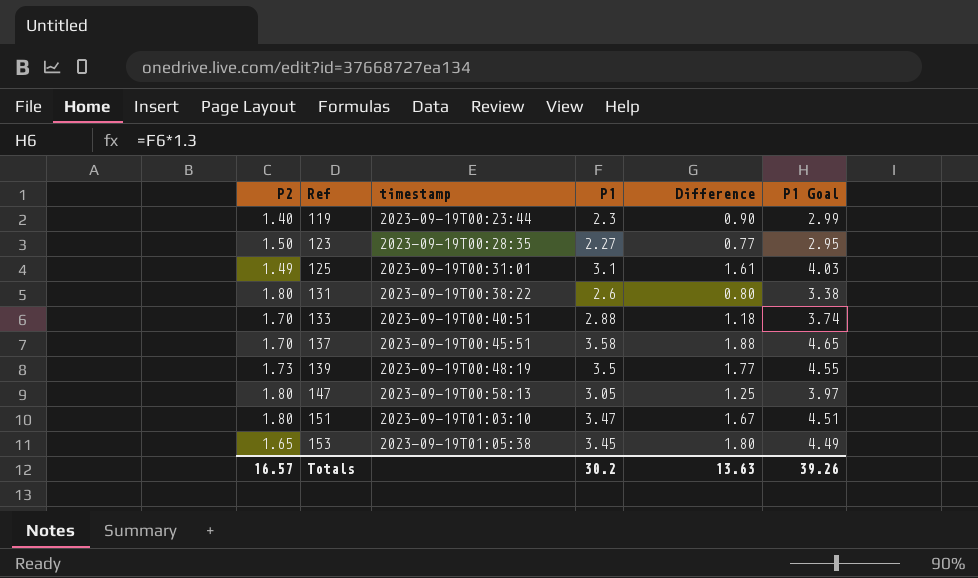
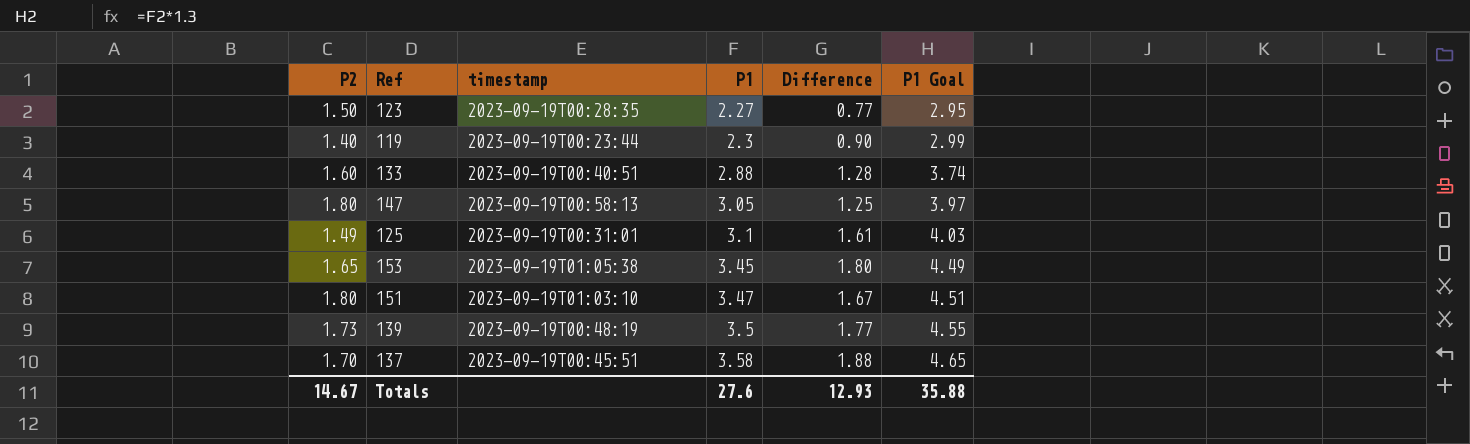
row order: Ref ascending -> P1 ascending
row 131: 1.80 | 2023-09-19T00:38:22 | 2.6 | 0.80 | 3.38 -> none
133 | P2: 1.70 -> 1.60
133 | Difference: 1.18 -> 1.28
Totals | P2: 16.57 -> 14.67
Totals | P1: 30.2 -> 27.6
Totals | Difference: 13.63 -> 12.93
Totals | P1 Goal: 39.26 -> 35.88

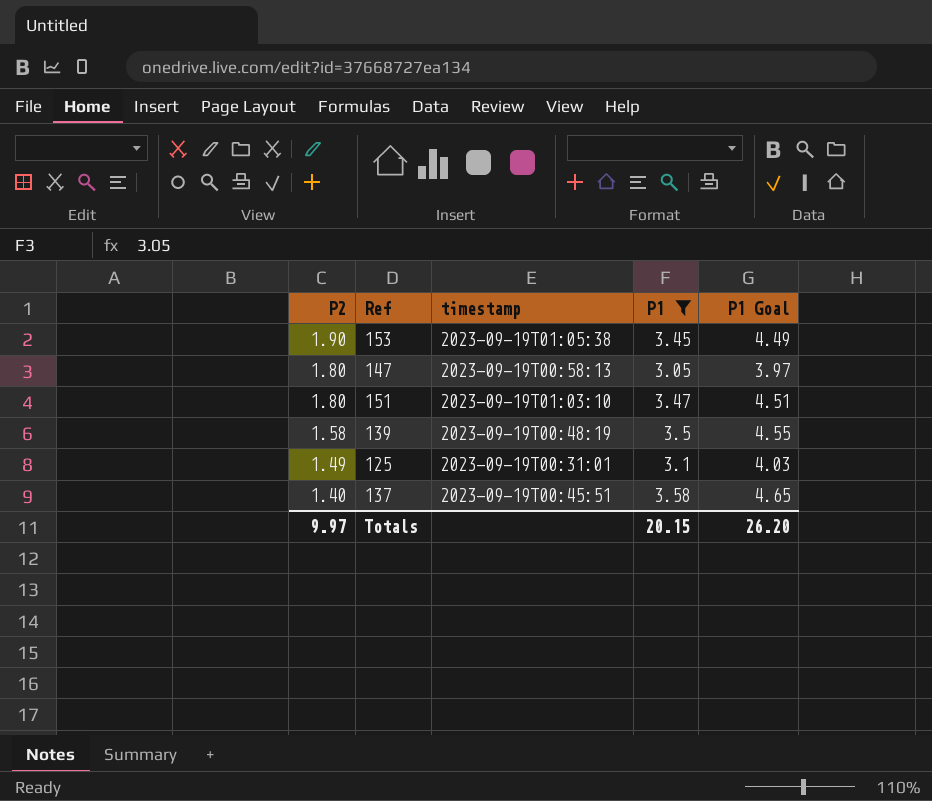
filter: none -> P1 >= 3.05
row order: P1 ascending -> P2 descending
column Difference | formula: [P1] - [P2] -> none
153 | P2: 1.65 -> 1.90
139 | P2: 1.73 -> 1.58
137 | P2: 1.70 -> 1.40
Totals | P2: 14.67 -> 9.97
Totals | P1: 27.6 -> 20.15
Totals | P1 Goal: 35.88 -> 26.20

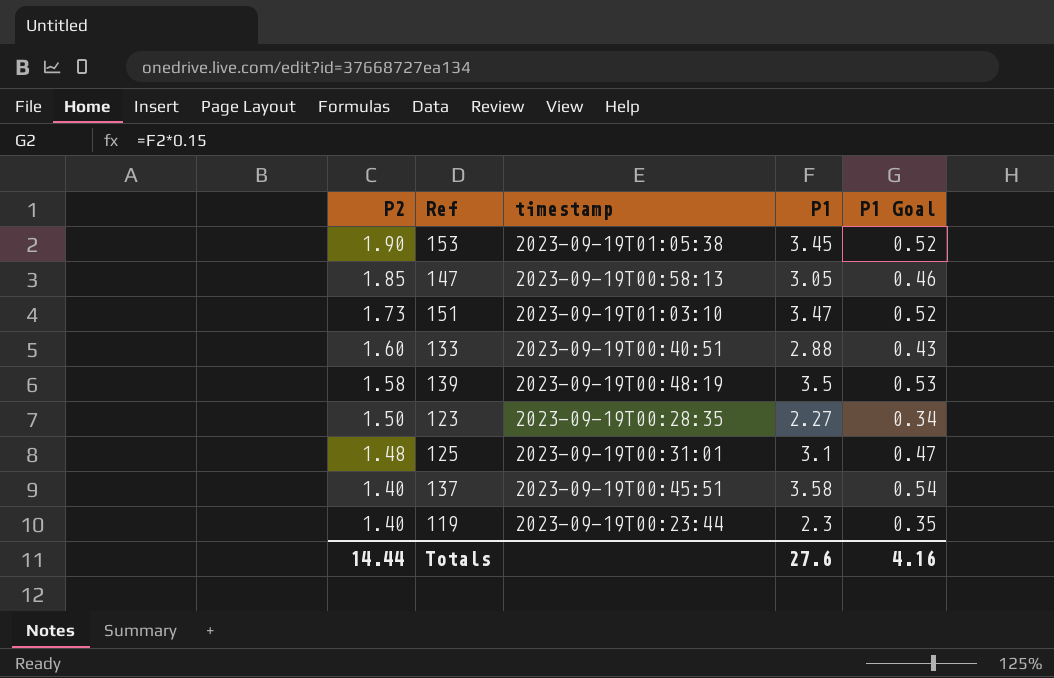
filter: P1 >= 3.05 -> none
column P1 Goal | formula: [P1] * 1.3 -> [P1] * 0.15
147 | P2: 1.80 -> 1.85
151 | P2: 1.80 -> 1.73
125 | P2: 1.49 -> 1.48
Totals | P2: 9.97 -> 14.44
Totals | P1: 20.15 -> 27.6
Totals | P1 Goal: 26.20 -> 4.16

